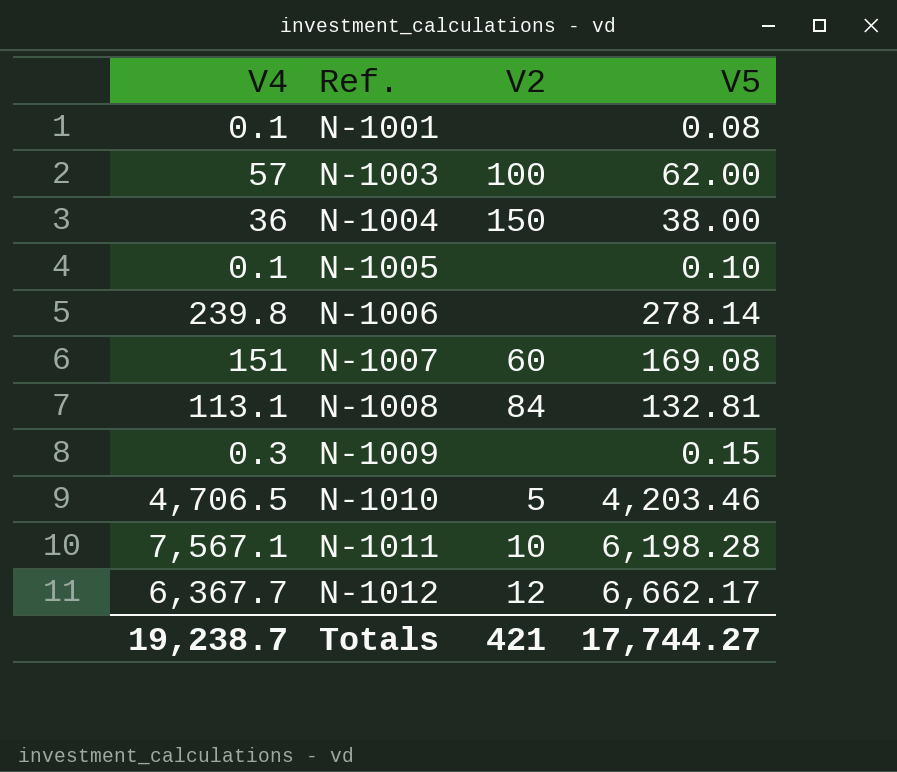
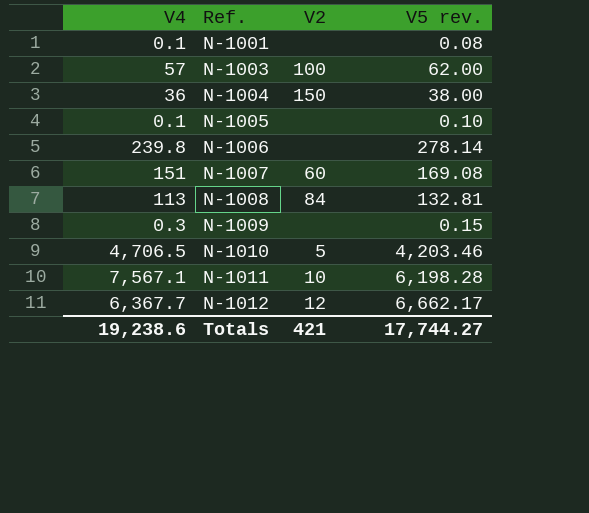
column name: V5 -> V5 rev.
N-1008 | V4: 113.1 -> 113
Totals | V4: 19,238.7 -> 19,238.6

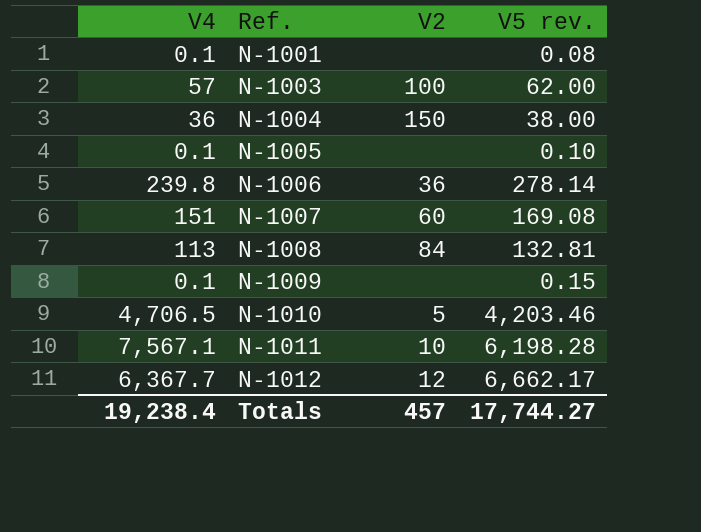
N-1006 | V2: none -> 36
N-1009 | V4: 0.3 -> 0.1
Totals | V4: 19,238.6 -> 19,238.4
Totals | V2: 421 -> 457

